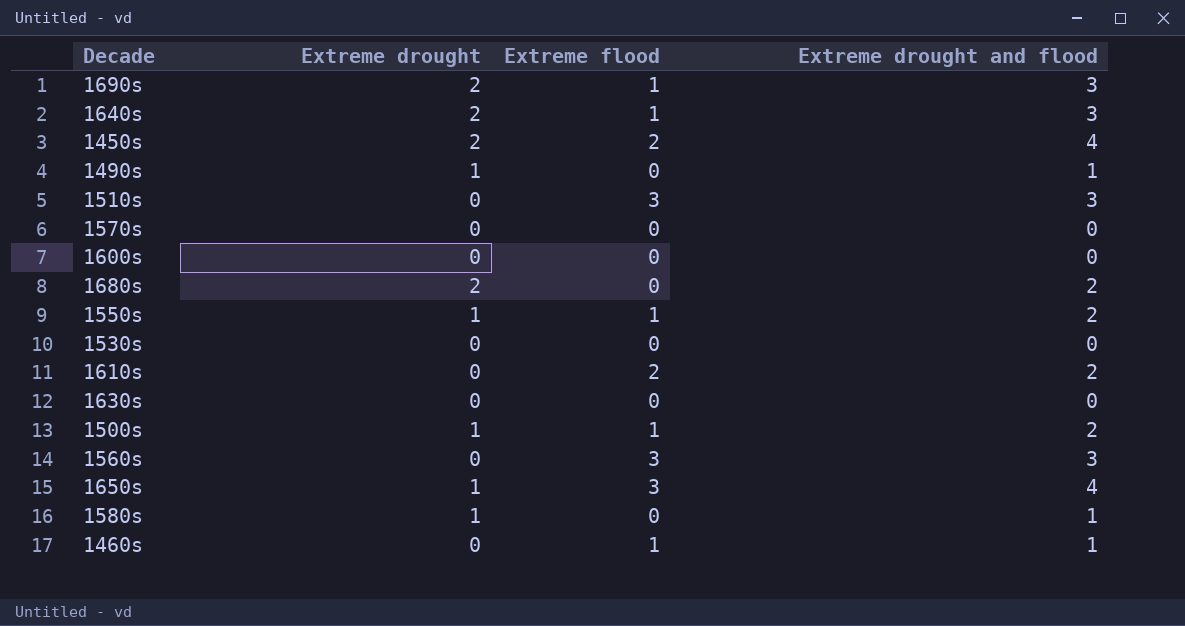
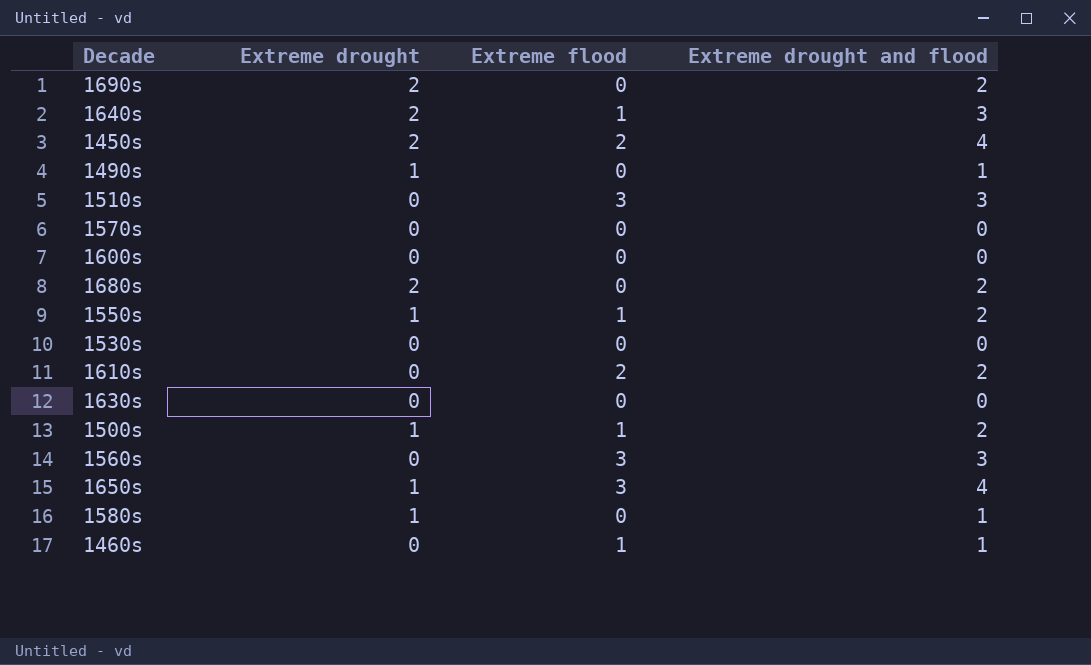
1690s | Extreme flood: 1 -> 0
1690s | Extreme drought and flood: 3 -> 2

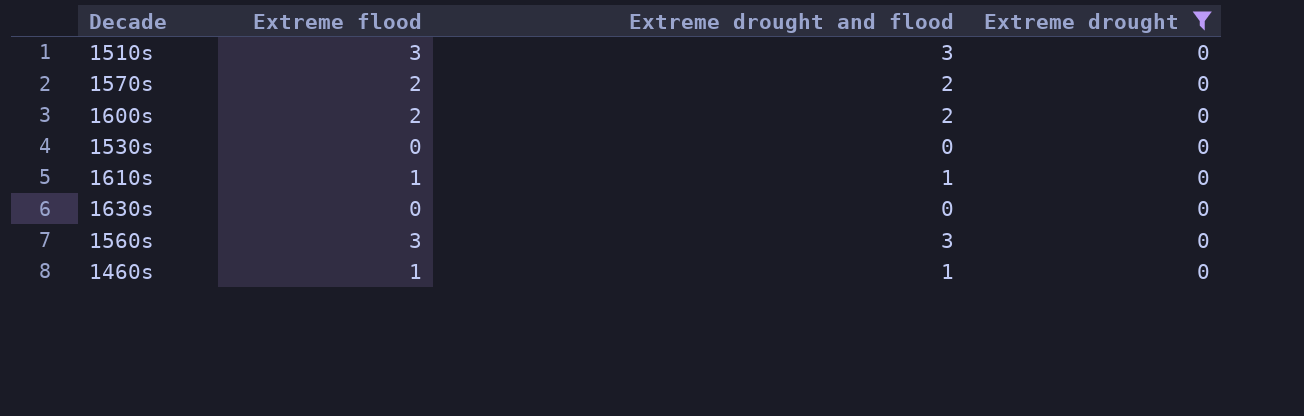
filter: none -> Extreme drought = 0
column Extreme drought | position: 2 -> 4
1570s | Extreme flood: 0 -> 2
1570s | Extreme drought and flood: 0 -> 2
1600s | Extreme flood: 0 -> 2
1600s | Extreme drought and flood: 0 -> 2
1610s | Extreme flood: 2 -> 1
1610s | Extreme drought and flood: 2 -> 1

